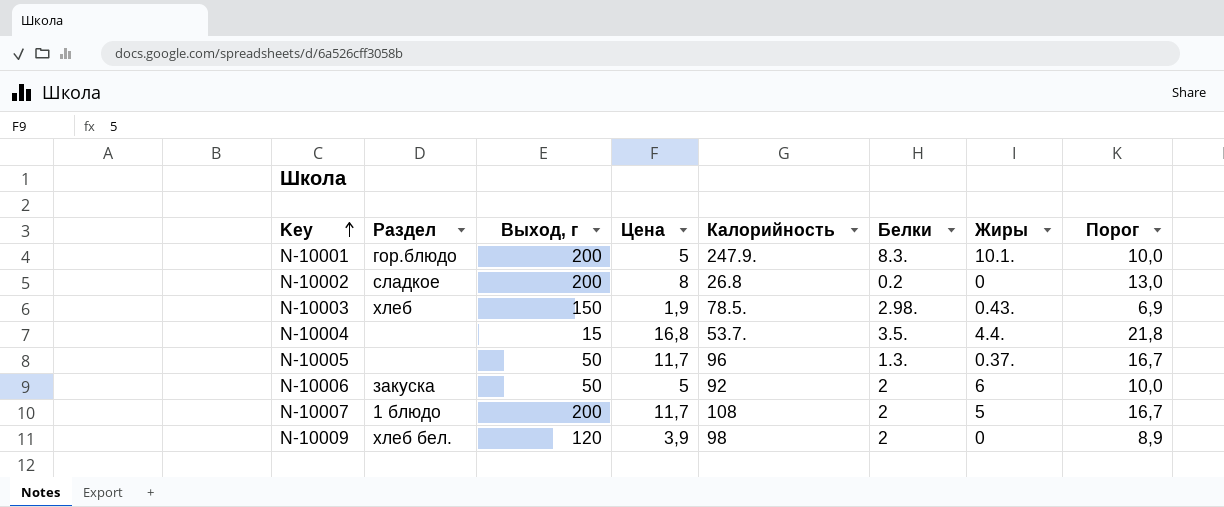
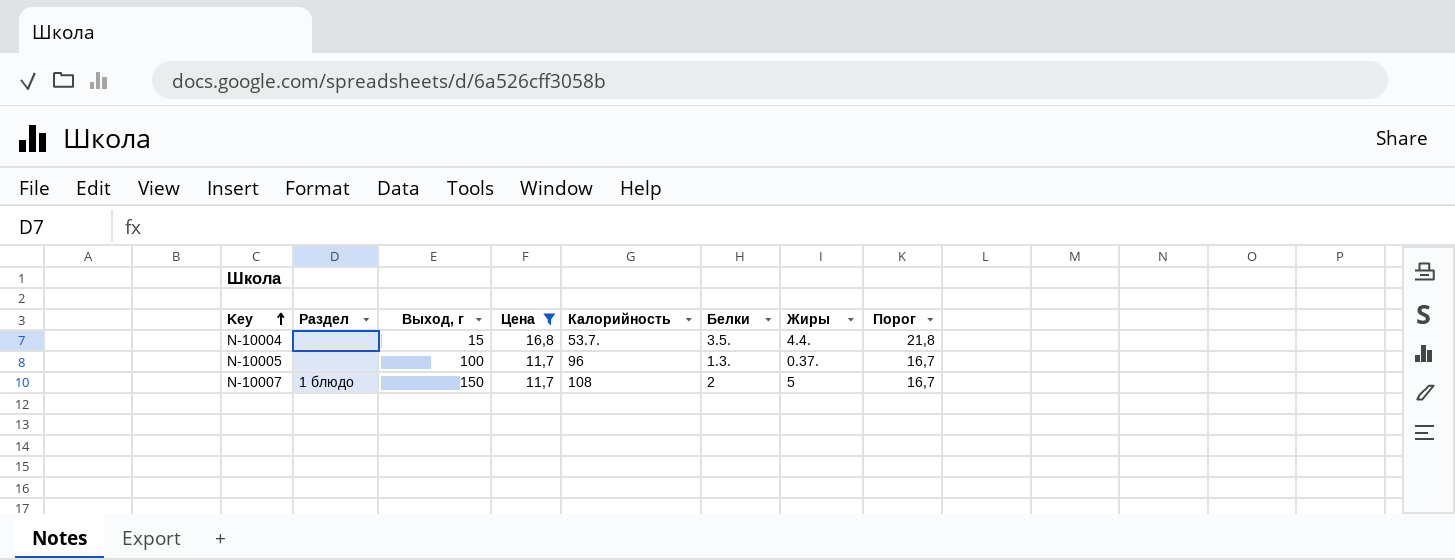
filter: none -> Цена >= 11,7
N-10005 | Выход, г: 50 -> 100
N-10007 | Выход, г: 200 -> 150

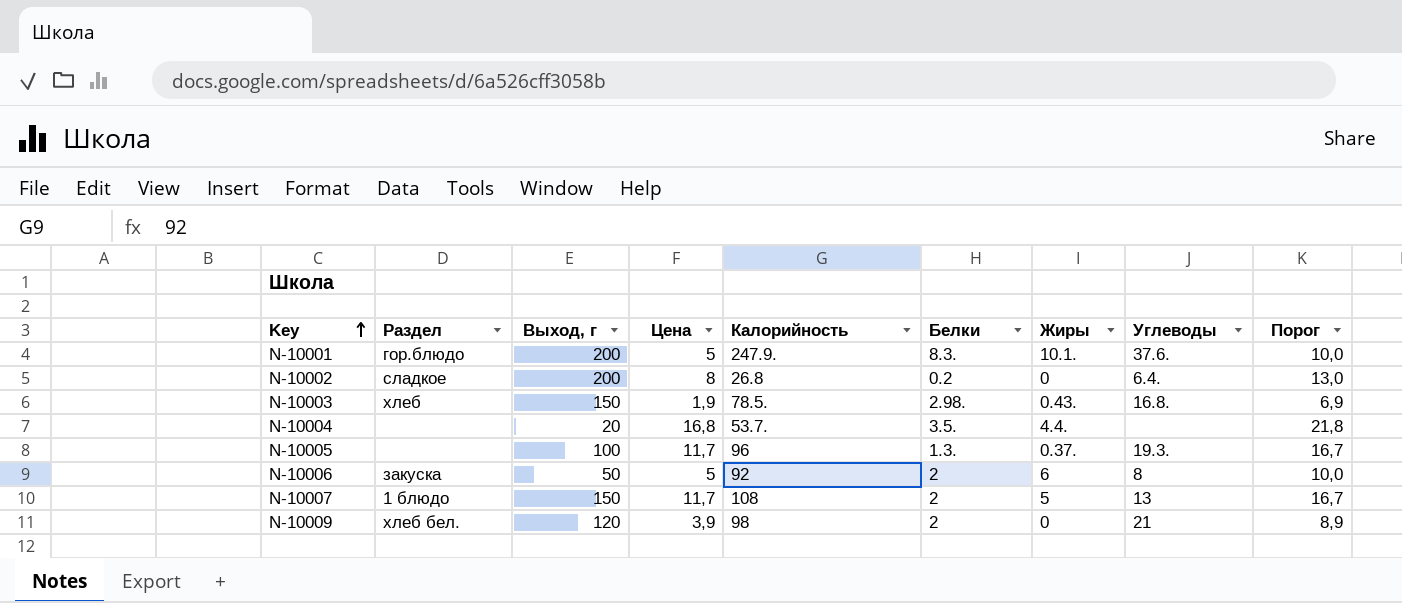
filter: Цена >= 11,7 -> none
column Углеводы | position: none -> 8
N-10004 | Выход, г: 15 -> 20

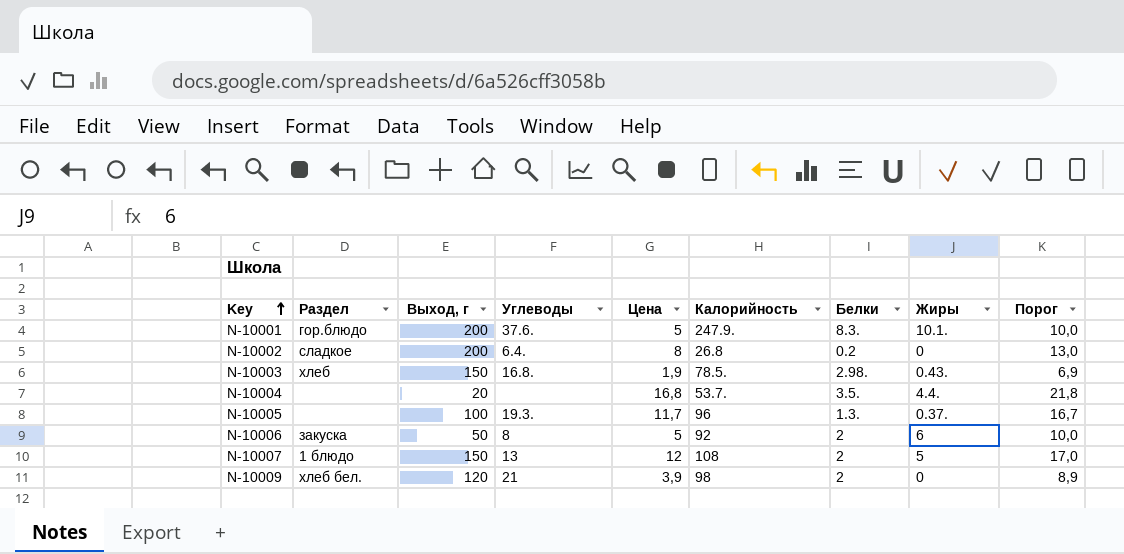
column Углеводы | position: 8 -> 4
N-10007 | Цена: 11,7 -> 12
N-10007 | Порог: 16,7 -> 17,0

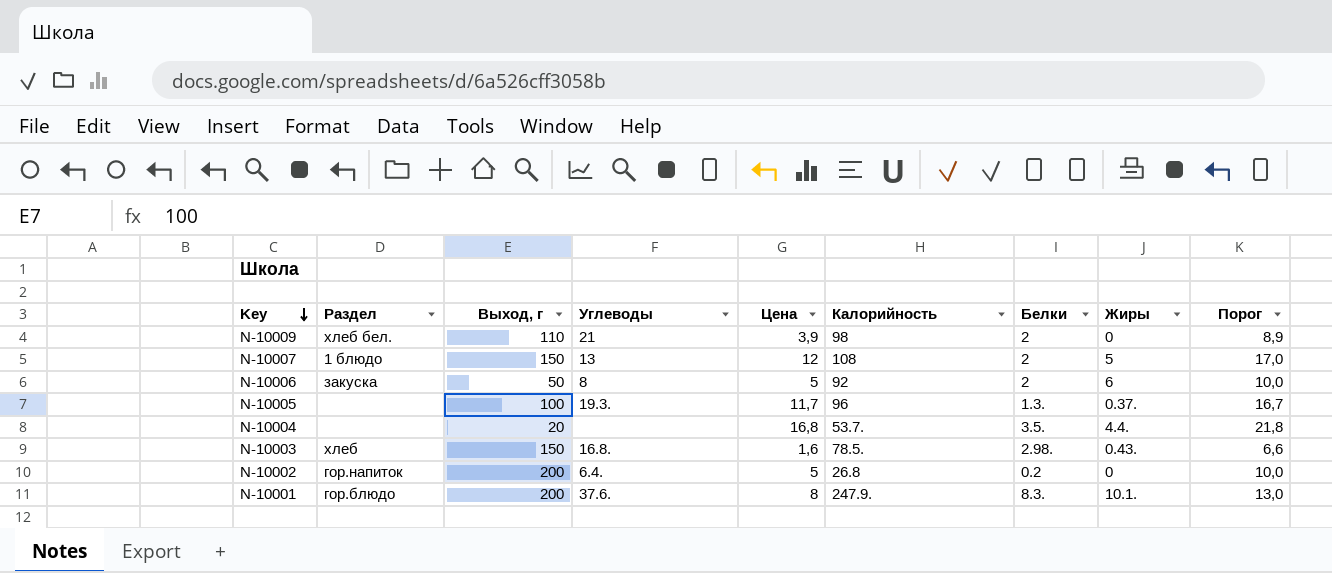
row order: Key ascending -> Key descending
N-10009 | Выход, г: 120 -> 110
N-10003 | Цена: 1,9 -> 1,6
N-10003 | Порог: 6,9 -> 6,6
N-10002 | Раздел: сладкое -> гор.напиток
N-10002 | Цена: 8 -> 5
N-10002 | Порог: 13,0 -> 10,0
N-10001 | Цена: 5 -> 8
N-10001 | Порог: 10,0 -> 13,0

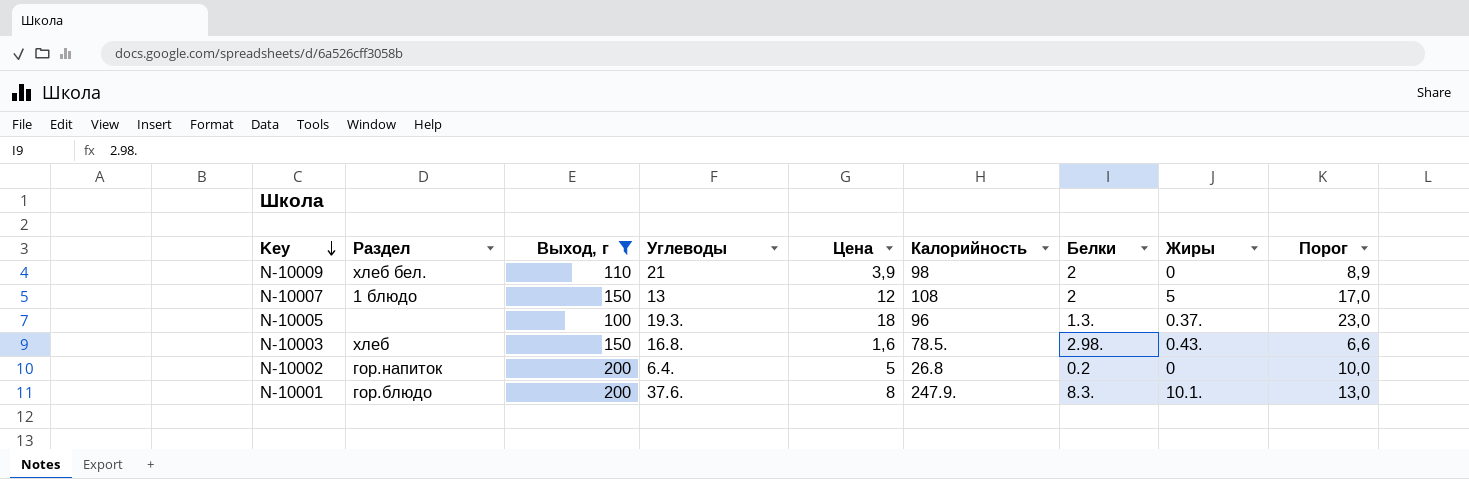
filter: none -> Выход, г >= 100
N-10005 | Цена: 11,7 -> 18
N-10005 | Порог: 16,7 -> 23,0

